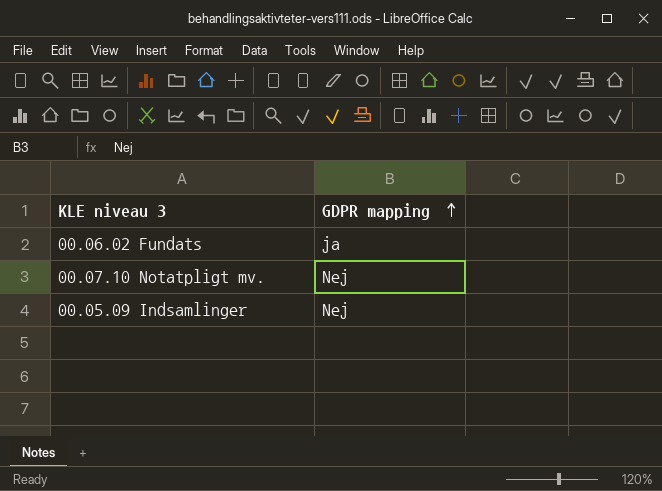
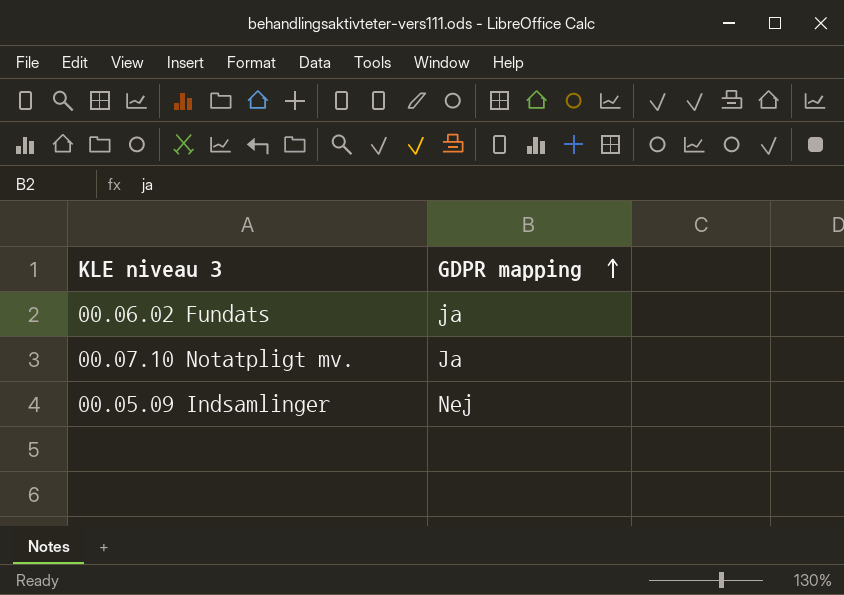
00.07.10 Notatpligt mv. | GDPR mapping: Nej -> Ja

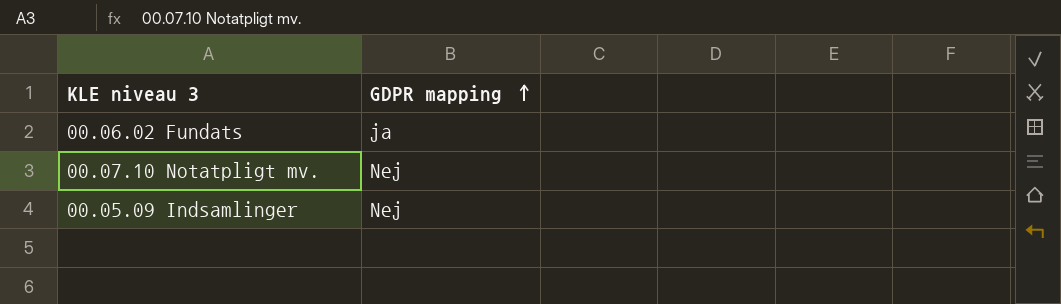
00.07.10 Notatpligt mv. | GDPR mapping: Ja -> Nej

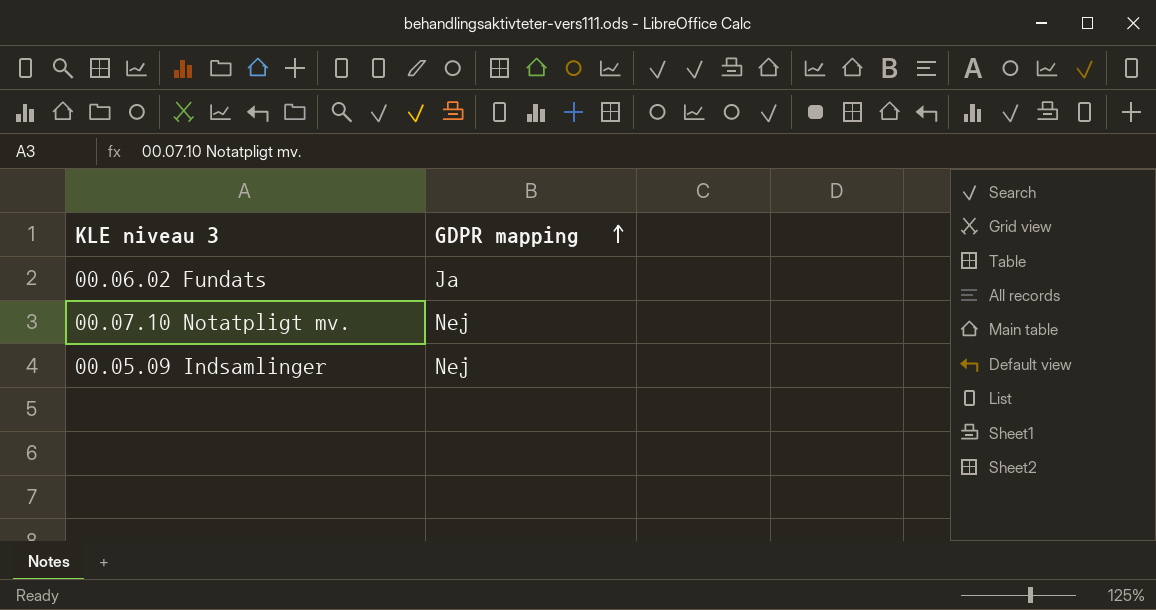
00.06.02 Fundats | GDPR mapping: ja -> Ja

